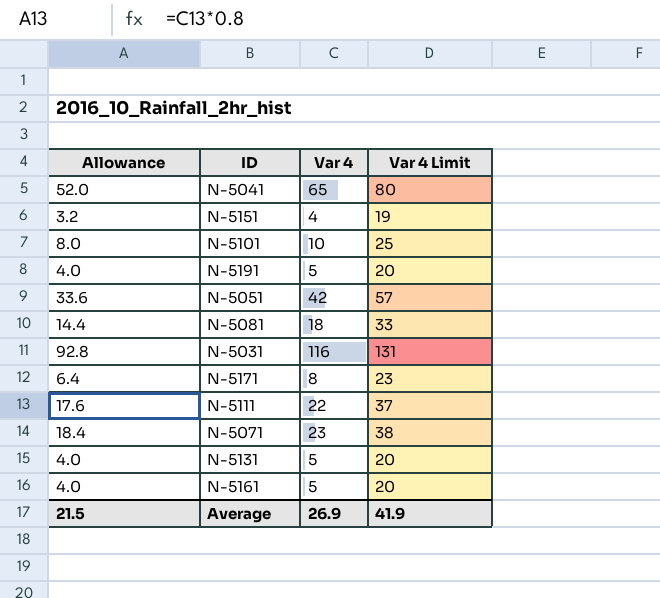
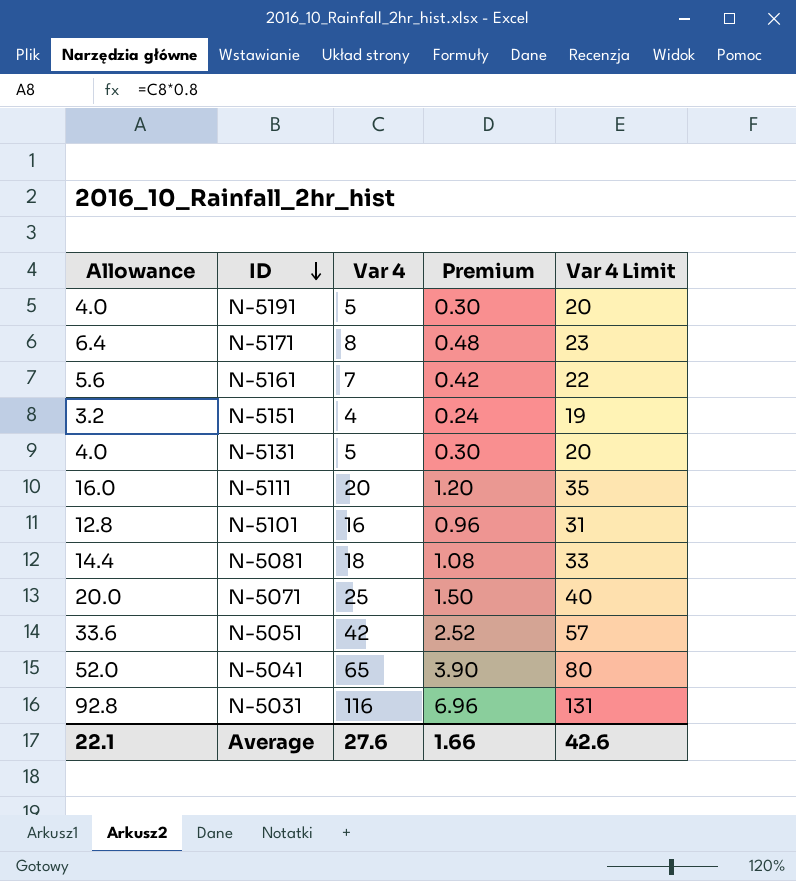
row order: none -> ID descending
column Premium | formula: none -> [Var 4] * 0.06
N-5161 | Allowance: 4.0 -> 5.6
N-5161 | Var 4: 5 -> 7
N-5161 | Var 4 Limit: 20 -> 22
N-5111 | Allowance: 17.6 -> 16.0
N-5111 | Var 4: 22 -> 20
N-5111 | Var 4 Limit: 37 -> 35
N-5101 | Allowance: 8.0 -> 12.8
N-5101 | Var 4: 10 -> 16
N-5101 | Var 4 Limit: 25 -> 31
N-5071 | Allowance: 18.4 -> 20.0
N-5071 | Var 4: 23 -> 25
N-5071 | Var 4 Limit: 38 -> 40
Average | Allowance: 21.5 -> 22.1
Average | Var 4: 26.9 -> 27.6
Average | Var 4 Limit: 41.9 -> 42.6

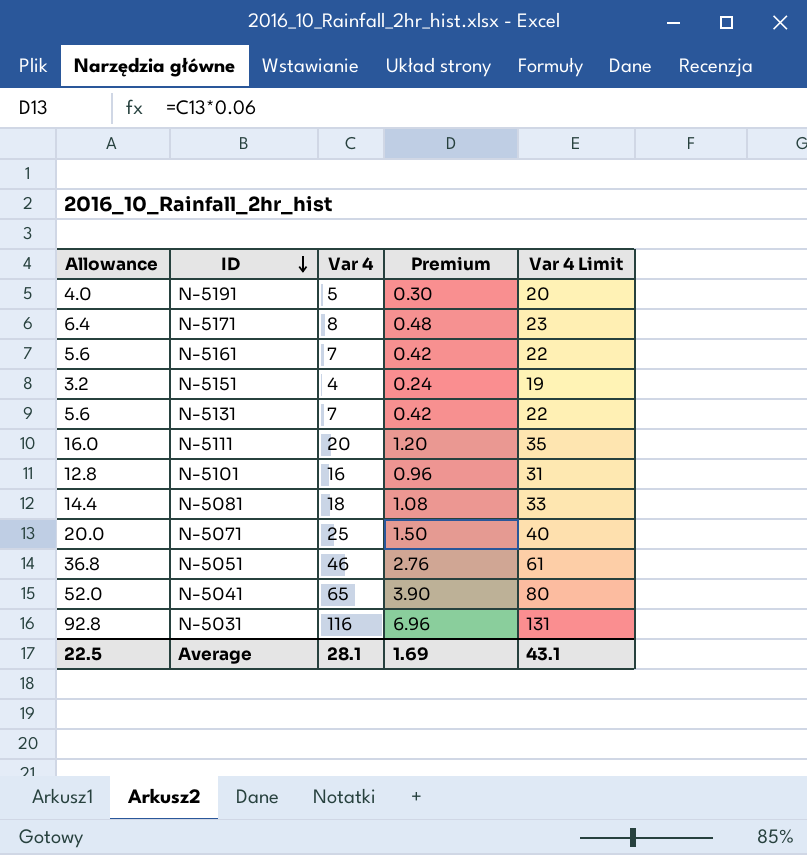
N-5131 | Allowance: 4.0 -> 5.6
N-5131 | Var 4: 5 -> 7
N-5131 | Premium: 0.30 -> 0.42
N-5131 | Var 4 Limit: 20 -> 22
N-5051 | Allowance: 33.6 -> 36.8
N-5051 | Var 4: 42 -> 46
N-5051 | Premium: 2.52 -> 2.76
N-5051 | Var 4 Limit: 57 -> 61
Average | Allowance: 22.1 -> 22.5
Average | Var 4: 27.6 -> 28.1
Average | Premium: 1.66 -> 1.69
Average | Var 4 Limit: 42.6 -> 43.1

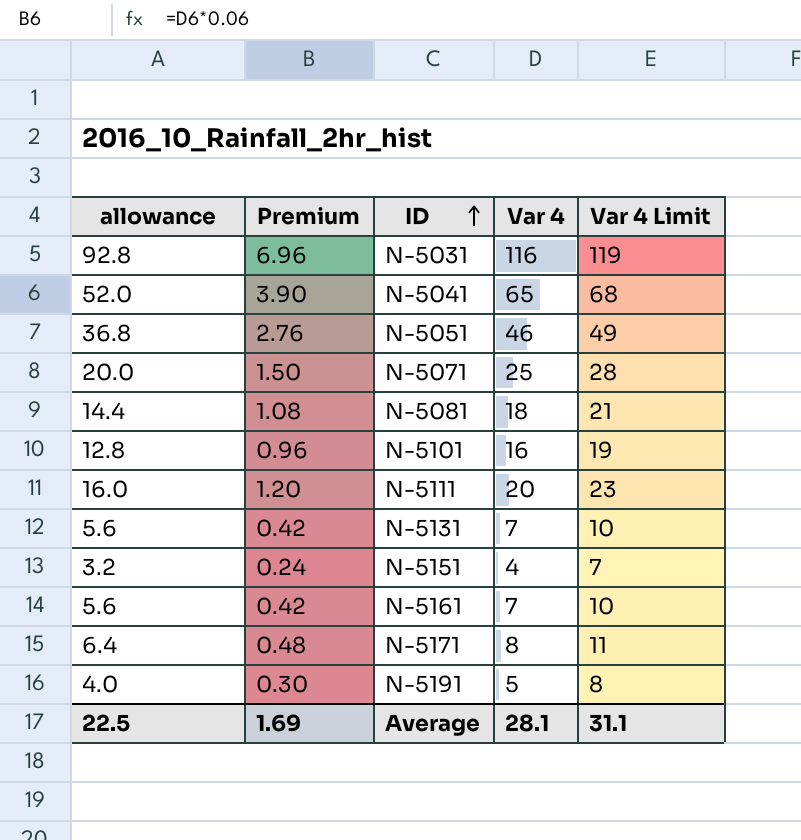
row order: ID descending -> ID ascending
column name: Allowance -> allowance
column Premium | position: 4 -> 2
column Var 4 Limit | formula: [Var 4] + 15 -> [Var 4] + 3
Average | Var 4 Limit: 43.1 -> 31.1

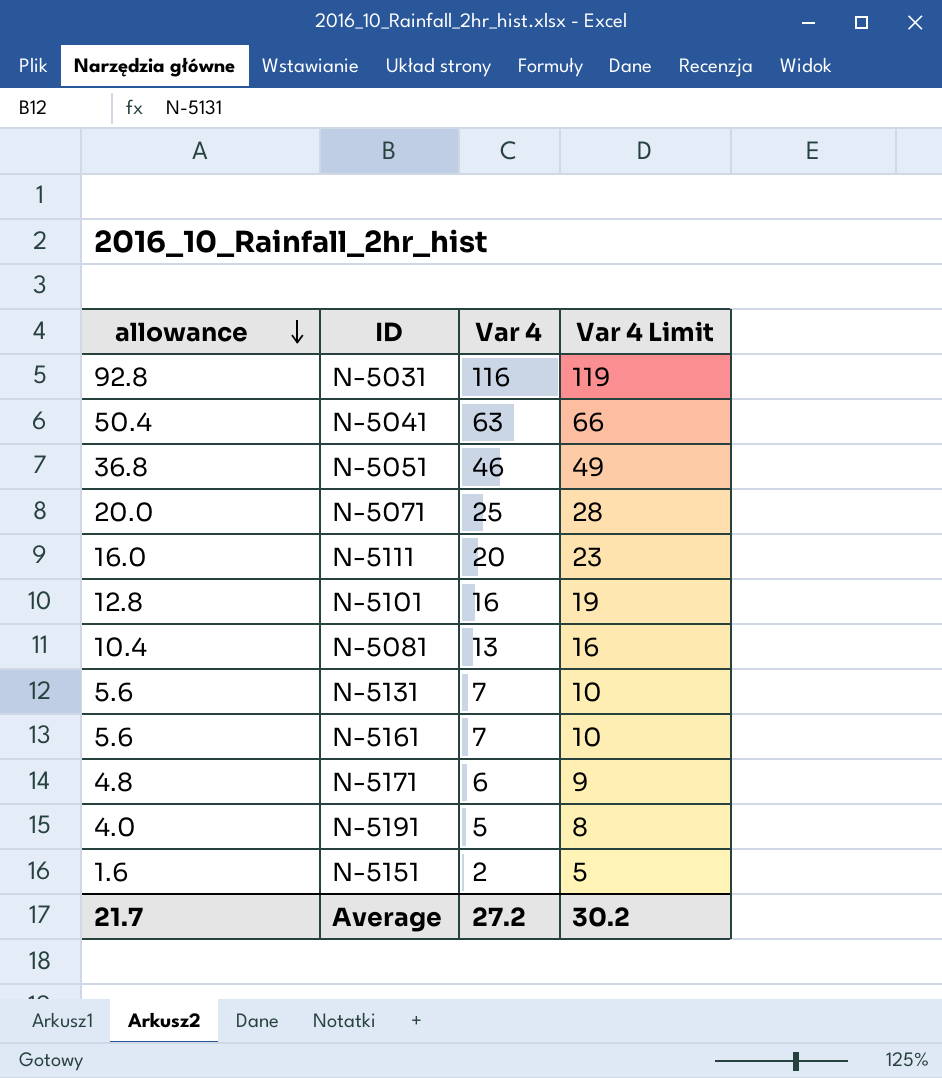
row order: ID ascending -> allowance descending
column Premium | formula: [Var 4] * 0.06 -> none
N-5041 | allowance: 52.0 -> 50.4
N-5041 | Var 4: 65 -> 63
N-5041 | Var 4 Limit: 68 -> 66
N-5081 | allowance: 14.4 -> 10.4
N-5081 | Var 4: 18 -> 13
N-5081 | Var 4 Limit: 21 -> 16
N-5171 | allowance: 6.4 -> 4.8
N-5171 | Var 4: 8 -> 6
N-5171 | Var 4 Limit: 11 -> 9
N-5151 | allowance: 3.2 -> 1.6
N-5151 | Var 4: 4 -> 2
N-5151 | Var 4 Limit: 7 -> 5
Average | allowance: 22.5 -> 21.7
Average | Var 4: 28.1 -> 27.2
Average | Var 4 Limit: 31.1 -> 30.2

